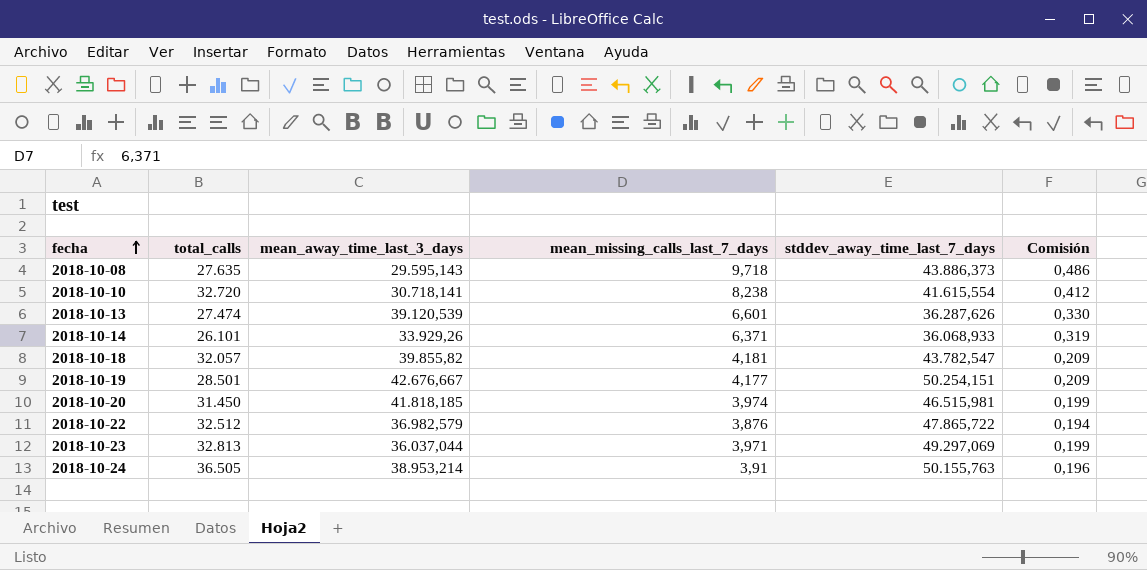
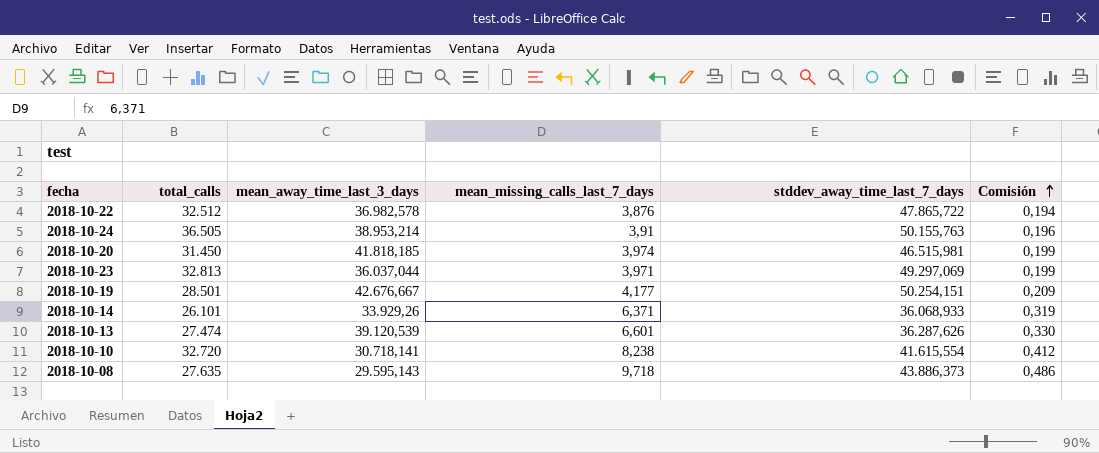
row order: fecha ascending -> Comisión ascending
row 2018-10-18: 32.057 | 39.855,82 | 4,181 | 43.782,547 | 0,209 -> none
2018-10-22 | mean_away_time_last_3_days: 36.982,579 -> 36.982,578

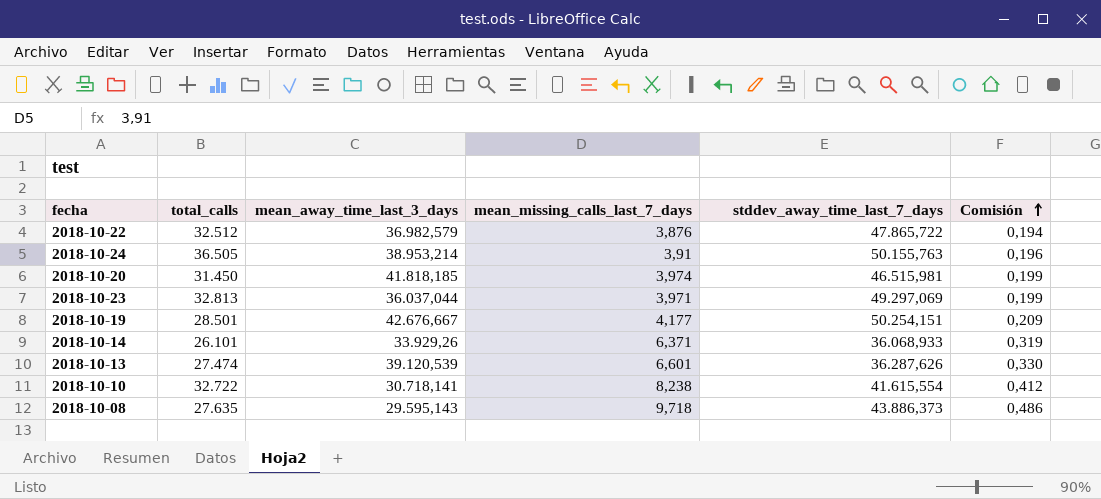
2018-10-22 | mean_away_time_last_3_days: 36.982,578 -> 36.982,579
2018-10-10 | total_calls: 32.720 -> 32.722

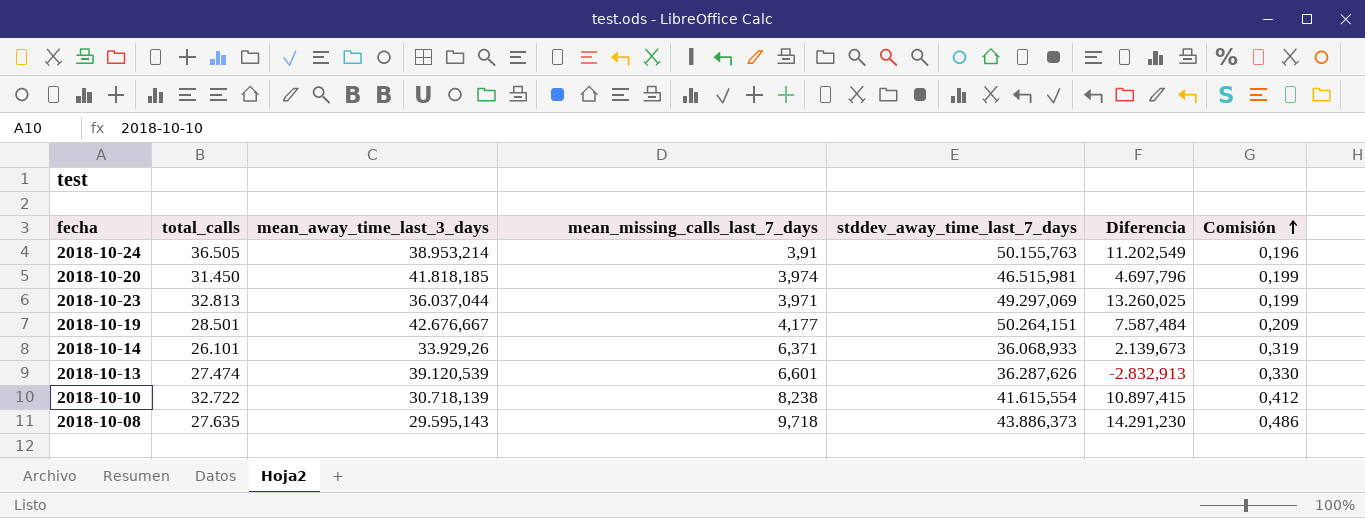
column Diferencia | formula: none -> [stddev_away_time_last_7_days] - [mean_away_time_last_3_days]
row 2018-10-22: 32.512 | 36.982,579 | 3,876 | 47.865,722 | 0,194 -> none
2018-10-19 | stddev_away_time_last_7_days: 50.254,151 -> 50.264,151
2018-10-10 | mean_away_time_last_3_days: 30.718,141 -> 30.718,139

